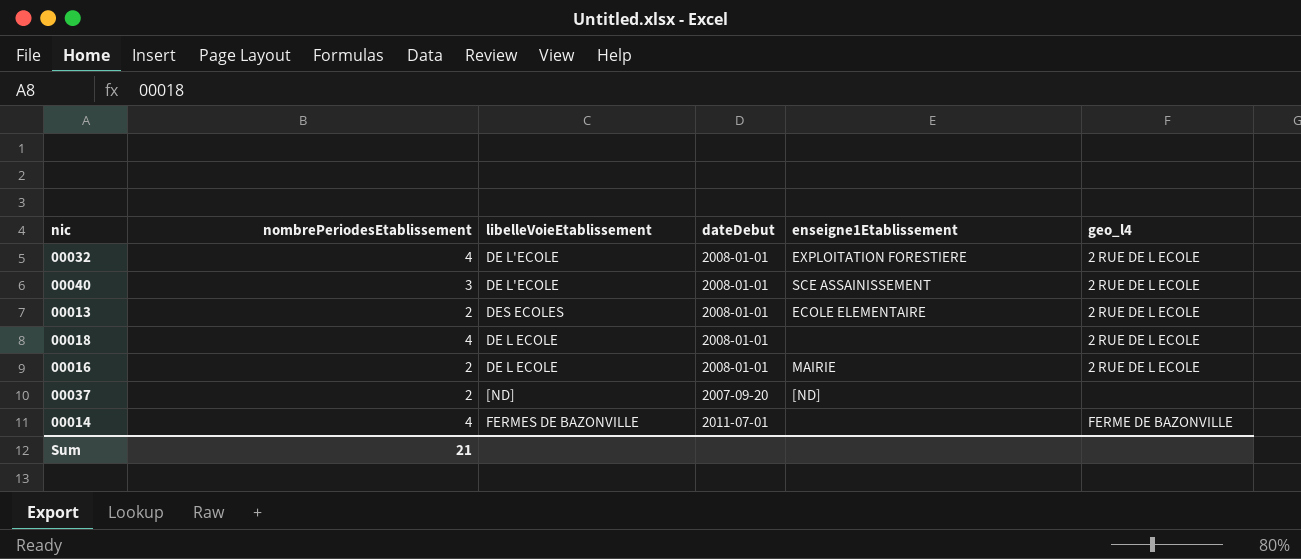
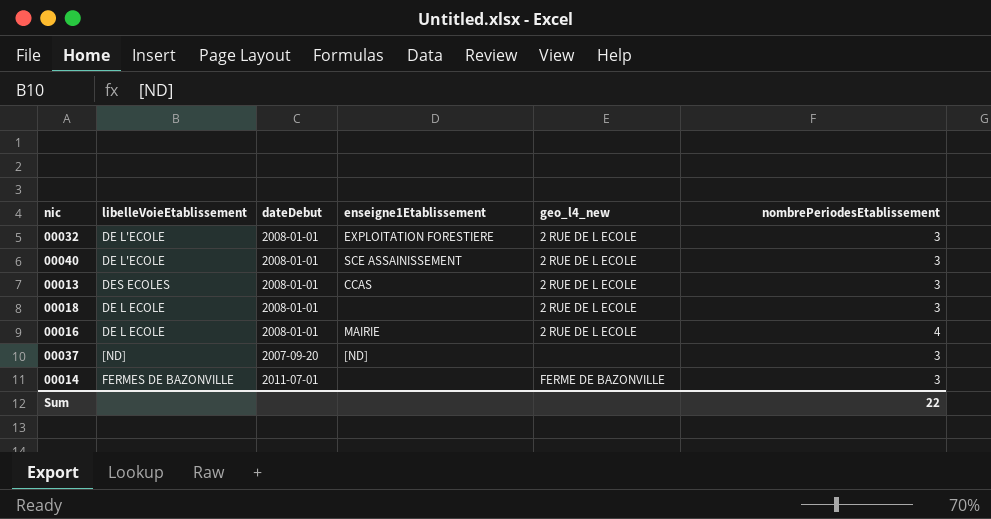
column name: geo_l4 -> geo_l4_new
column nombrePeriodesEtablissement | position: 2 -> 6
00032 | nombrePeriodesEtablissement: 4 -> 3
00013 | enseigne1Etablissement: ECOLE ELEMENTAIRE -> CCAS
00013 | nombrePeriodesEtablissement: 2 -> 3
00018 | nombrePeriodesEtablissement: 4 -> 3
00016 | nombrePeriodesEtablissement: 2 -> 4
00037 | nombrePeriodesEtablissement: 2 -> 3
00014 | nombrePeriodesEtablissement: 4 -> 3
Sum | nombrePeriodesEtablissement: 21 -> 22

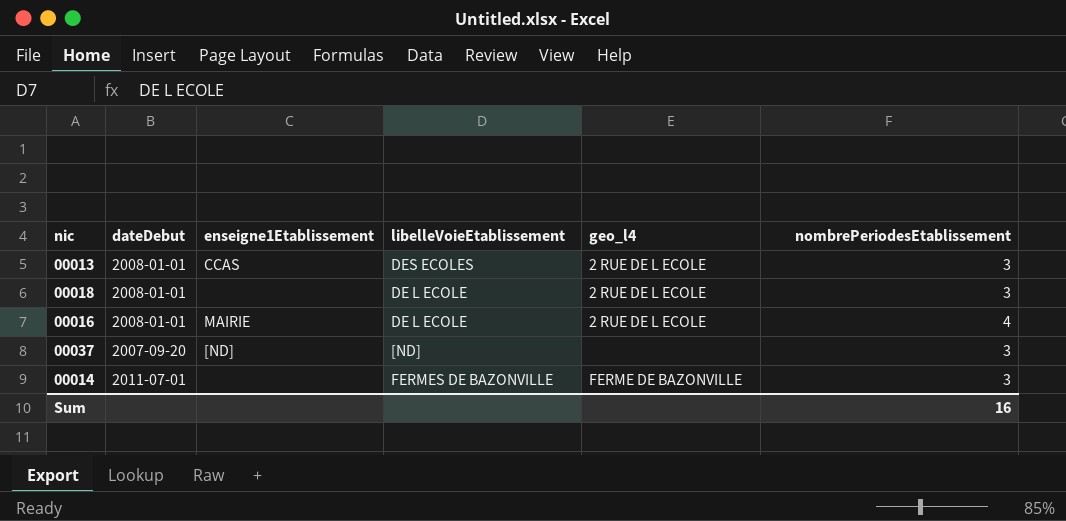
column libelleVoieEtablissement | position: 2 -> 4
column name: geo_l4_new -> geo_l4
row 00032: DE L'ECOLE | 2008-01-01 | EXPLOITATION FORESTIERE | 2 RUE DE L ECOLE | 3 -> none
row 00040: DE L'ECOLE | 2008-01-01 | SCE ASSAINISSEMENT | 2 RUE DE L ECOLE | 3 -> none
Sum | nombrePeriodesEtablissement: 22 -> 16

